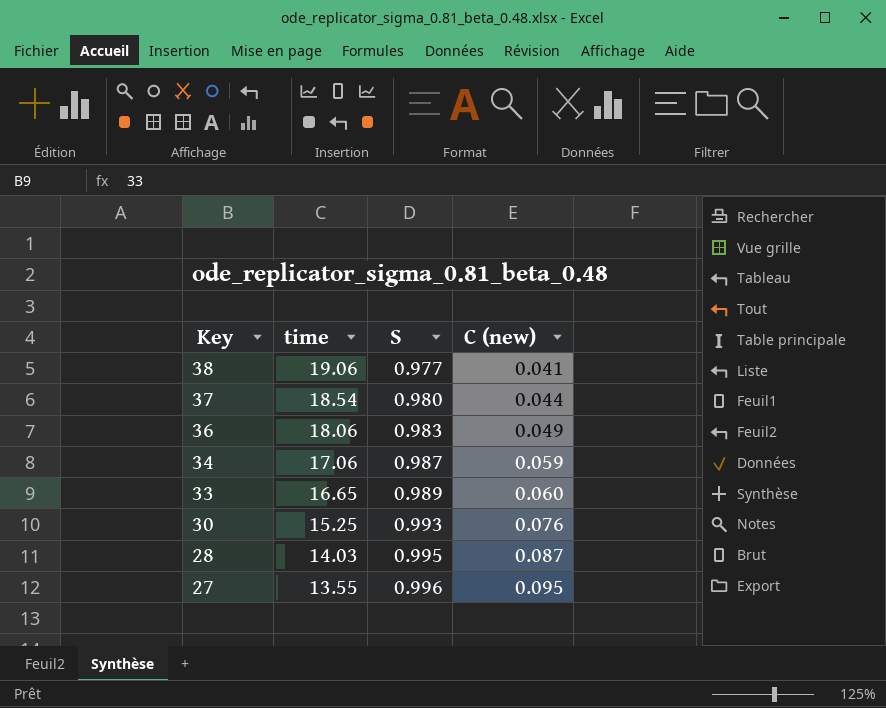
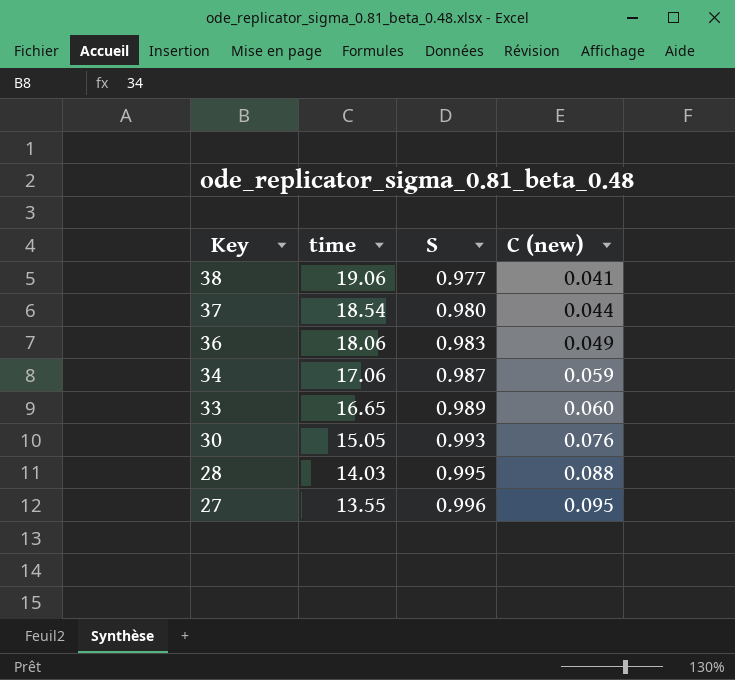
30 | time: 15.25 -> 15.05
28 | C (new): 0.087 -> 0.088

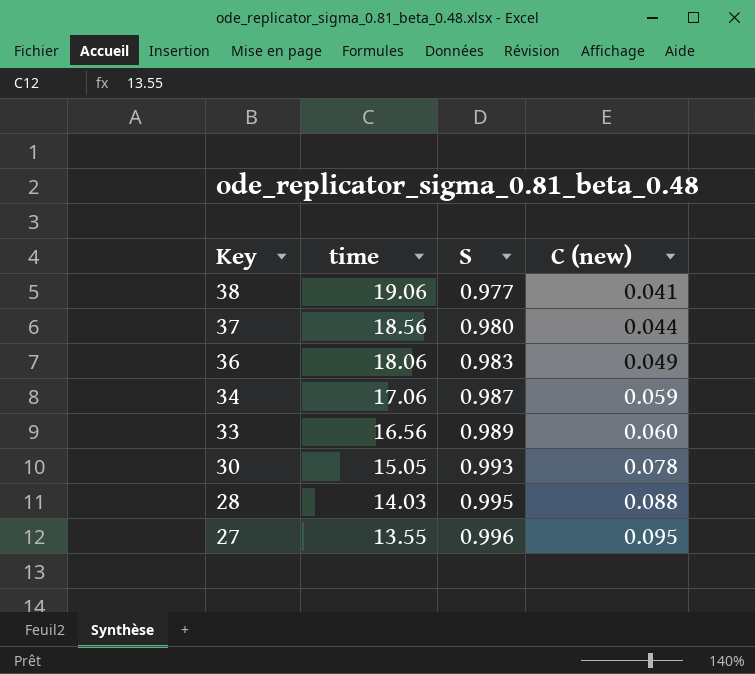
37 | time: 18.54 -> 18.56
33 | time: 16.65 -> 16.56
30 | C (new): 0.076 -> 0.078

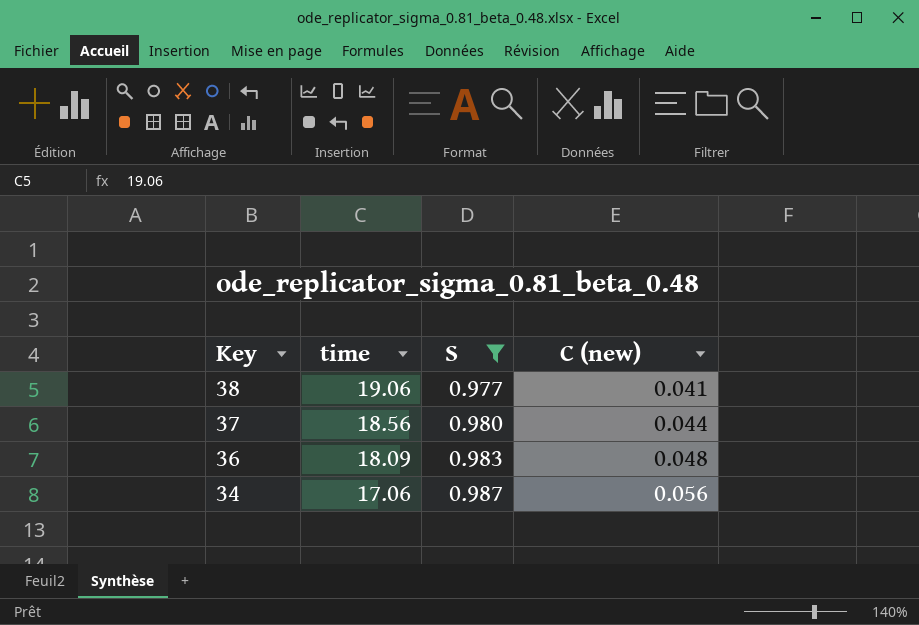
filter: none -> S <= 0.987
36 | time: 18.06 -> 18.09
36 | C (new): 0.049 -> 0.048
34 | C (new): 0.059 -> 0.056

